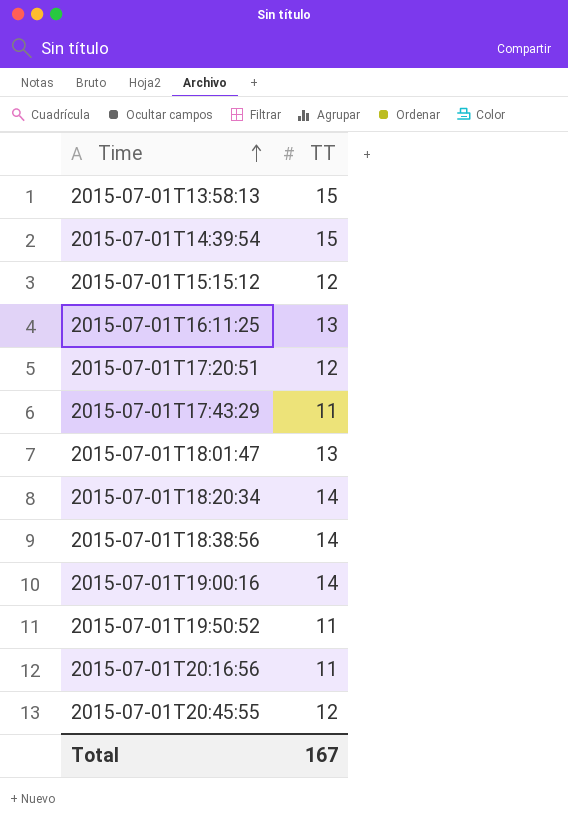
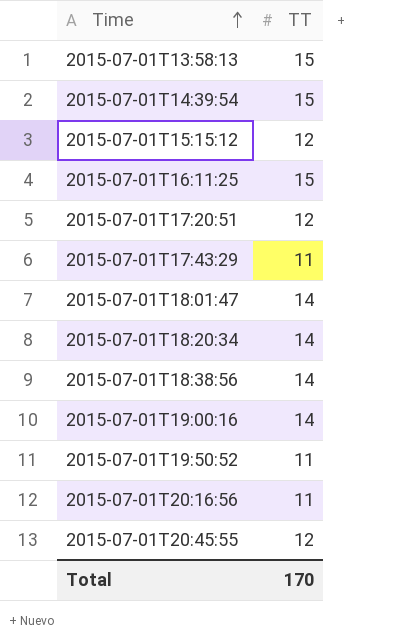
2015-07-01T16:11:25 | TT: 13 -> 15
2015-07-01T18:01:47 | TT: 13 -> 14
Total | TT: 167 -> 170

